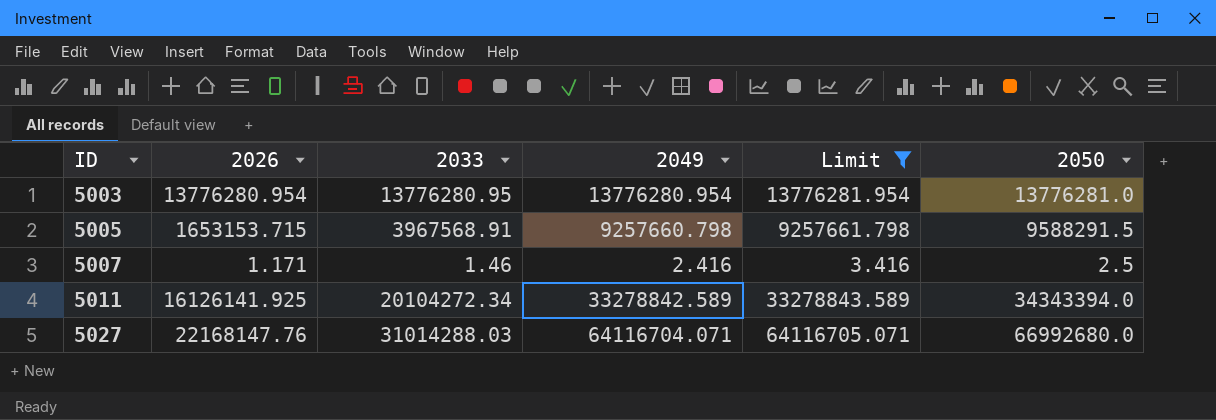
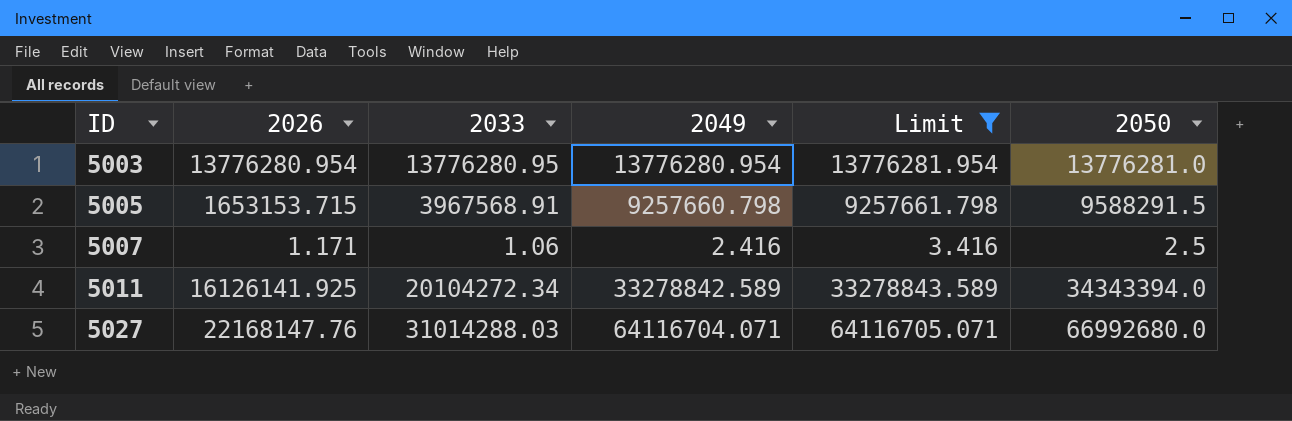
5007 | 2033: 1.46 -> 1.06

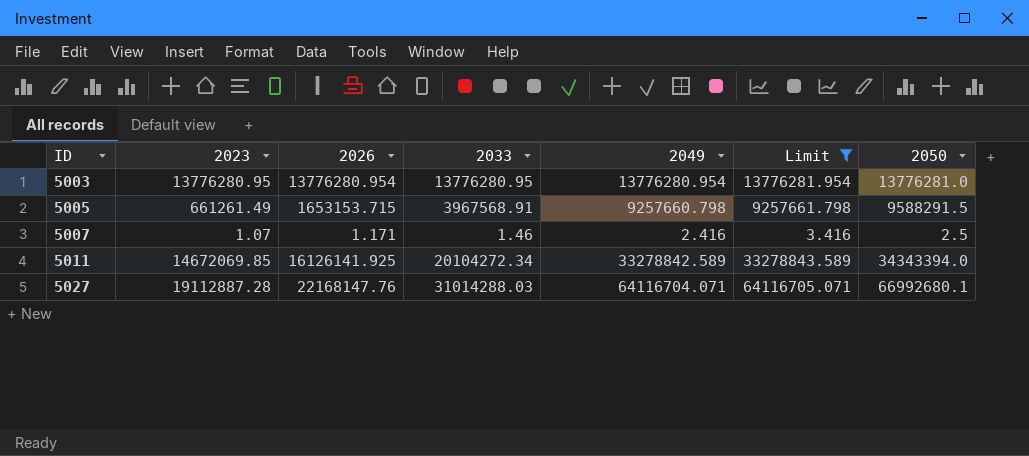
column 2023 | position: none -> 2
5007 | 2033: 1.06 -> 1.46
5027 | 2050: 66992680.0 -> 66992680.1

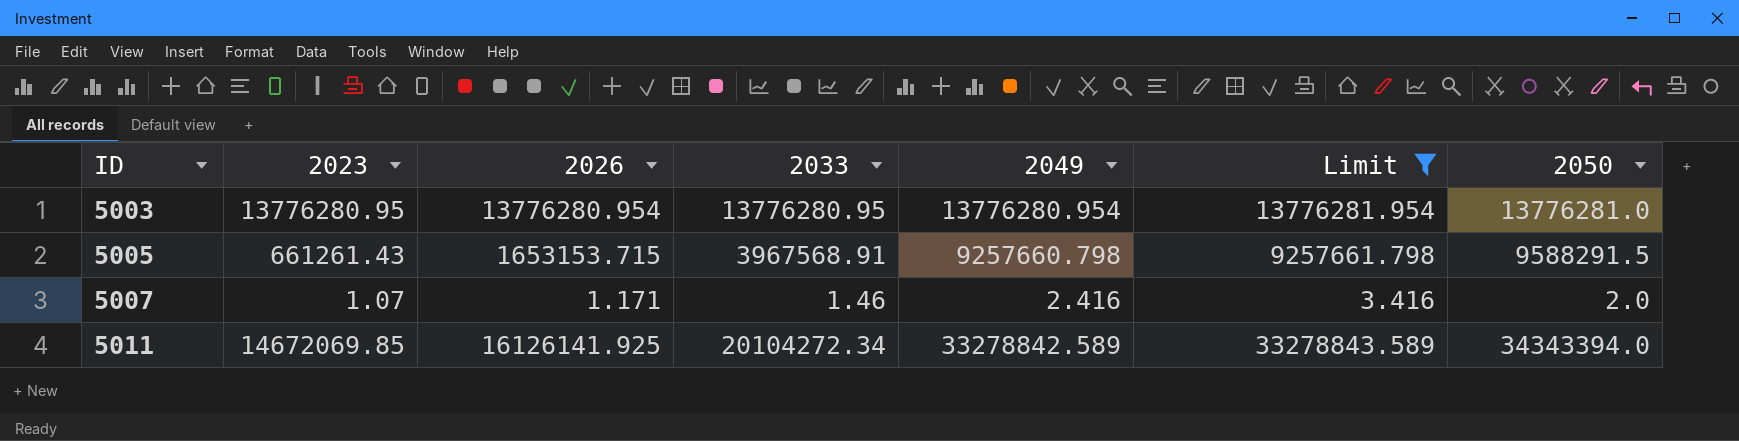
row 5027: 19112887.28 | 22168147.76 | 31014288.03 | 64116704.071 | 64116705.071 | 66992680.1 -> none
5005 | 2023: 661261.49 -> 661261.43
5007 | 2050: 2.5 -> 2.0

